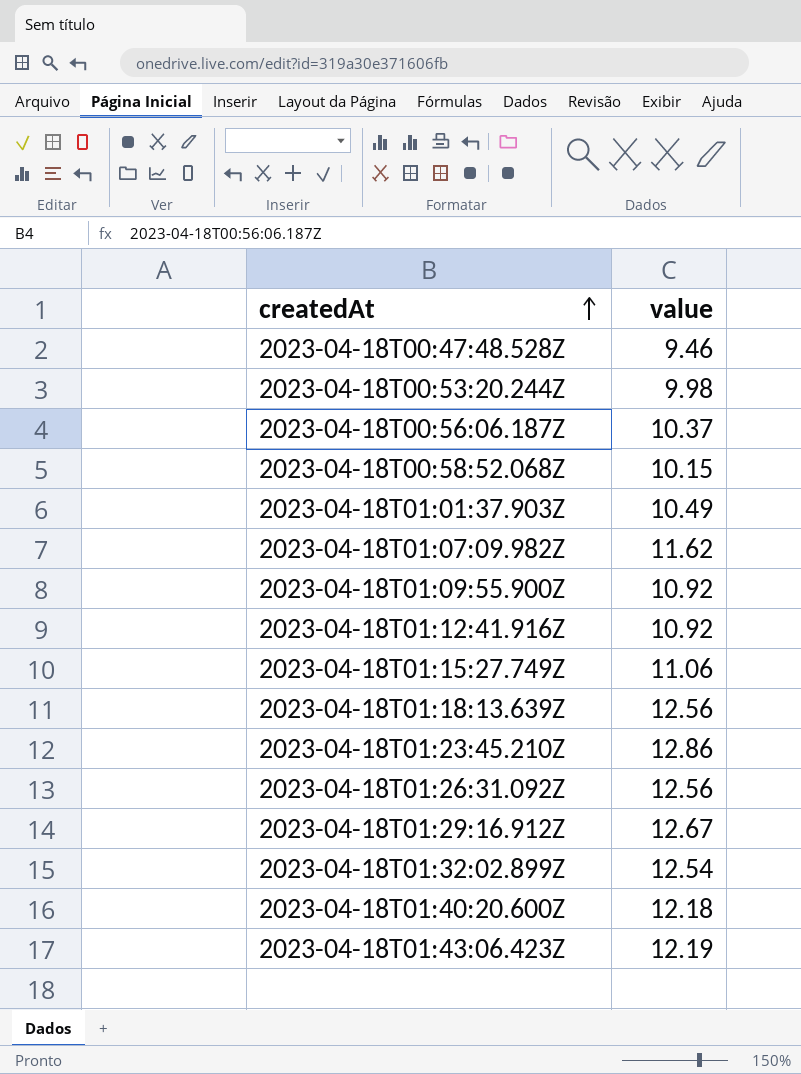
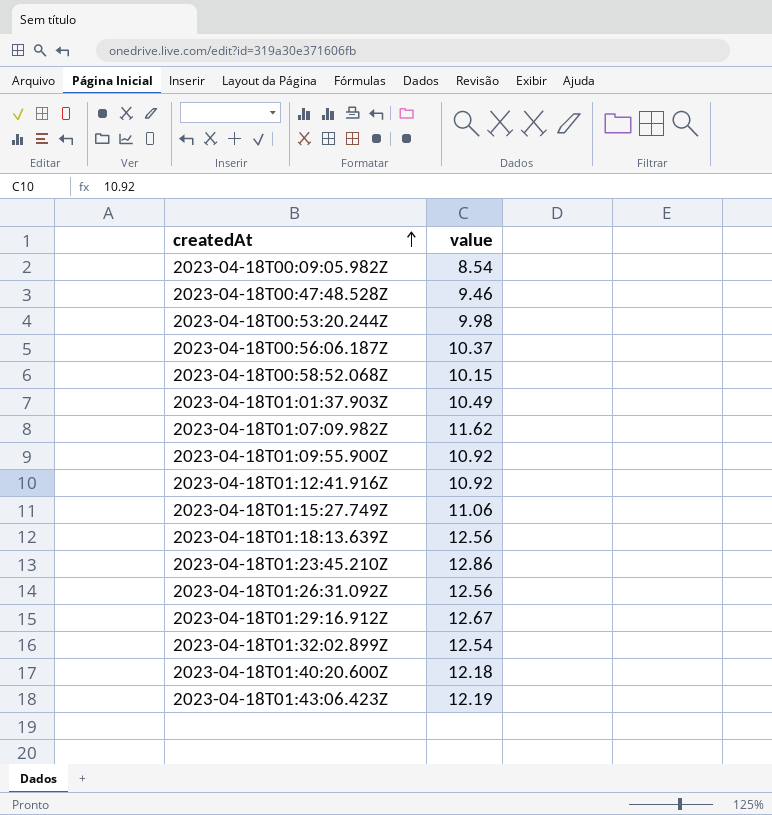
row 2023-04-18T00:09:05.982Z: none -> 8.54

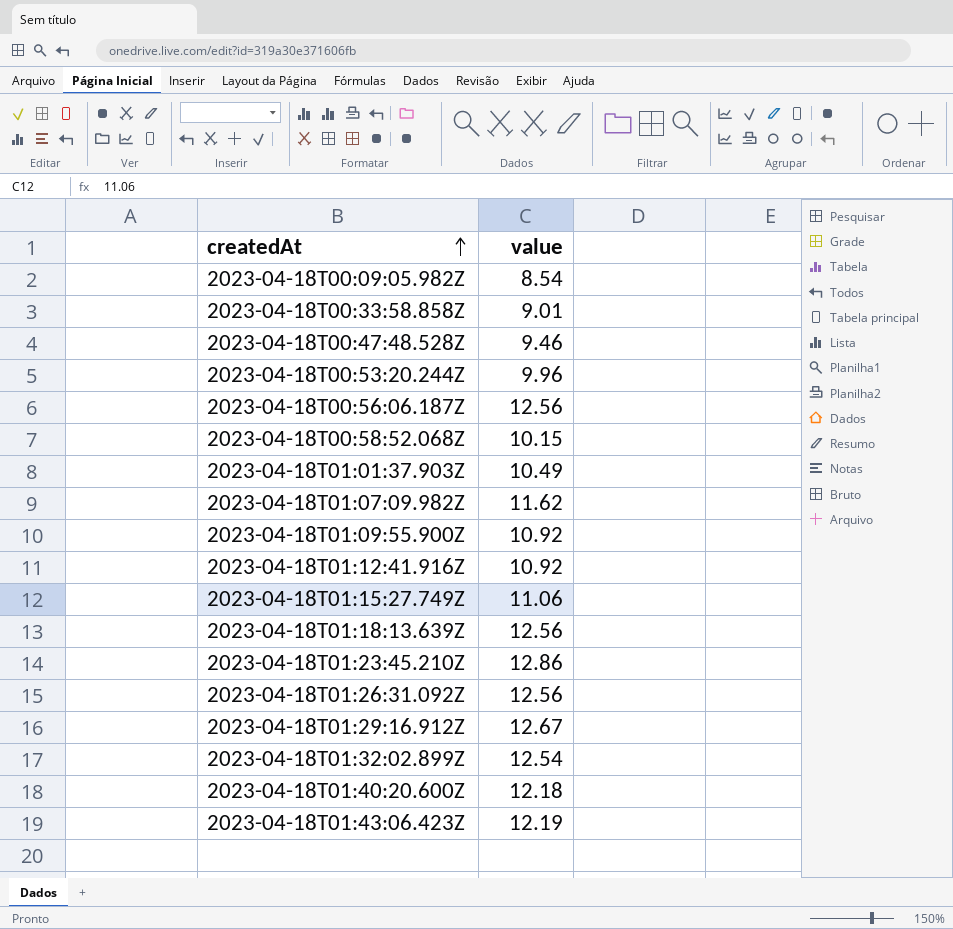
row 2023-04-18T00:33:58.858Z: none -> 9.01
2023-04-18T00:53:20.244Z | value: 9.98 -> 9.96
2023-04-18T00:56:06.187Z | value: 10.37 -> 12.56

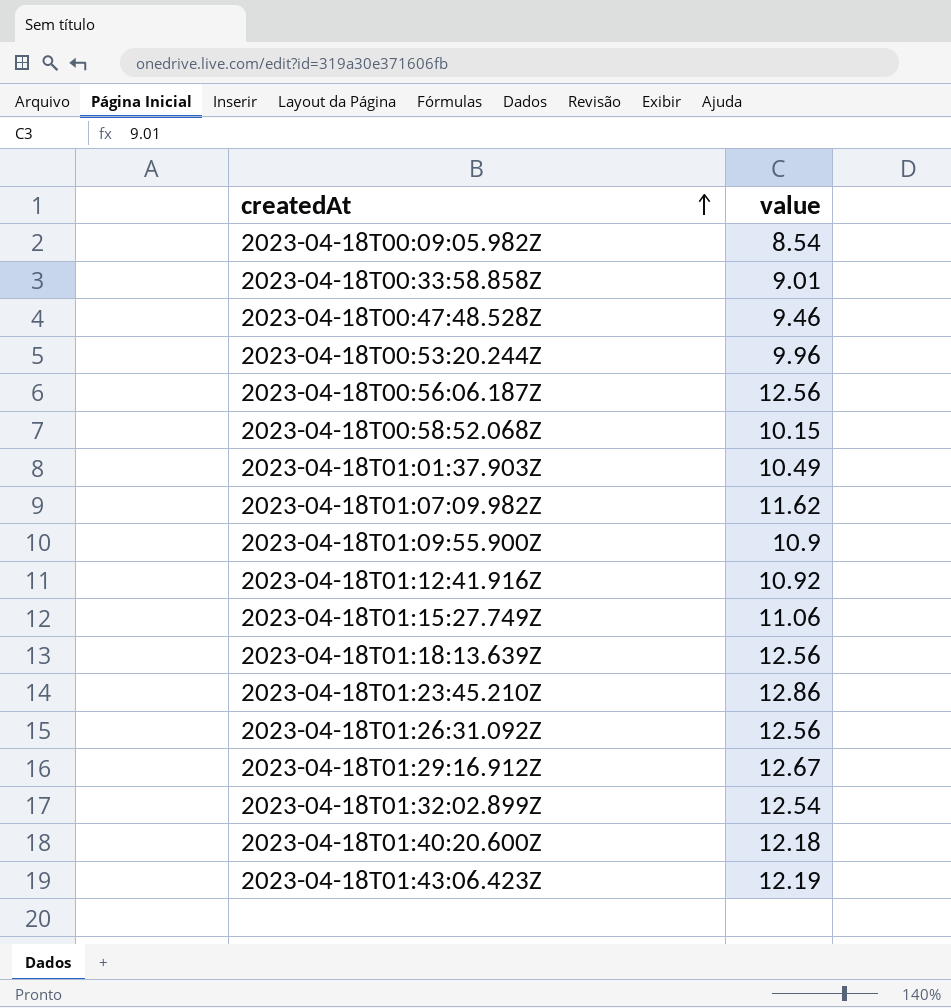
2023-04-18T01:09:55.900Z | value: 10.92 -> 10.9

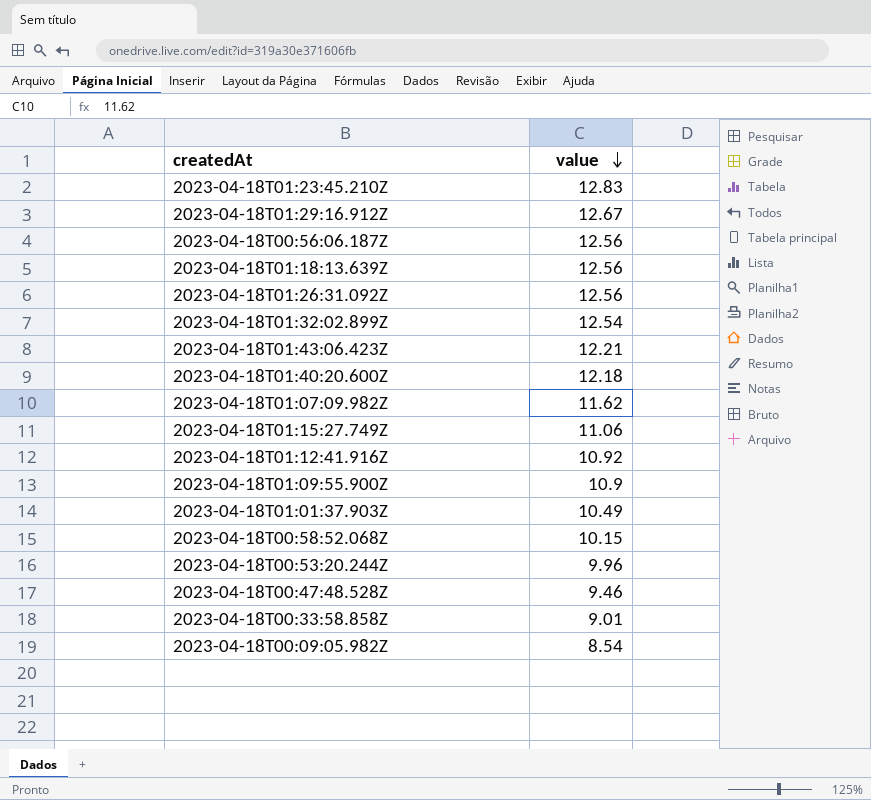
row order: createdAt ascending -> value descending
2023-04-18T01:23:45.210Z | value: 12.86 -> 12.83
2023-04-18T01:43:06.423Z | value: 12.19 -> 12.21

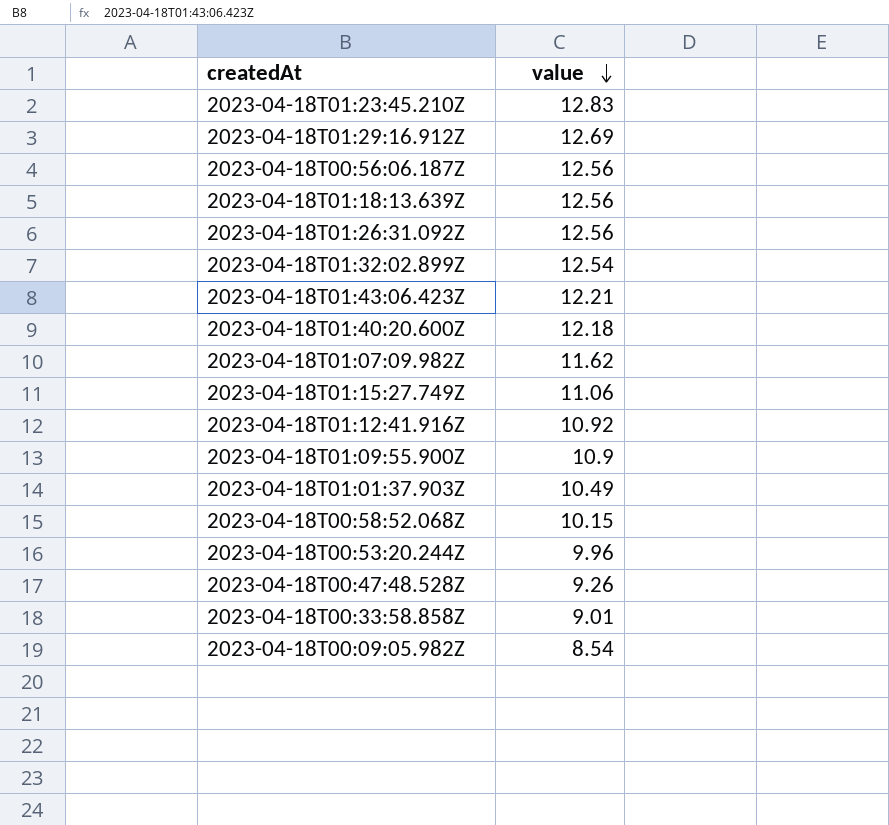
2023-04-18T01:29:16.912Z | value: 12.67 -> 12.69
2023-04-18T00:47:48.528Z | value: 9.46 -> 9.26

